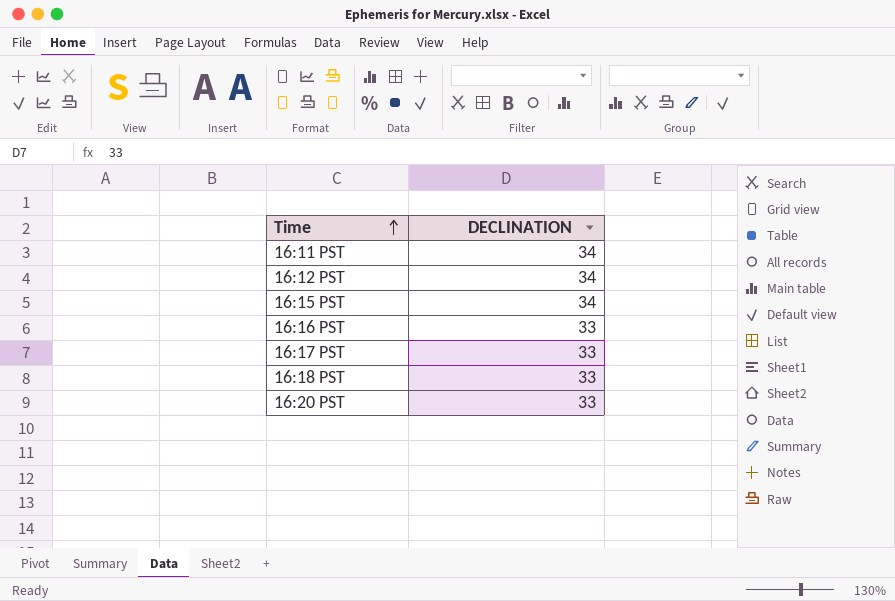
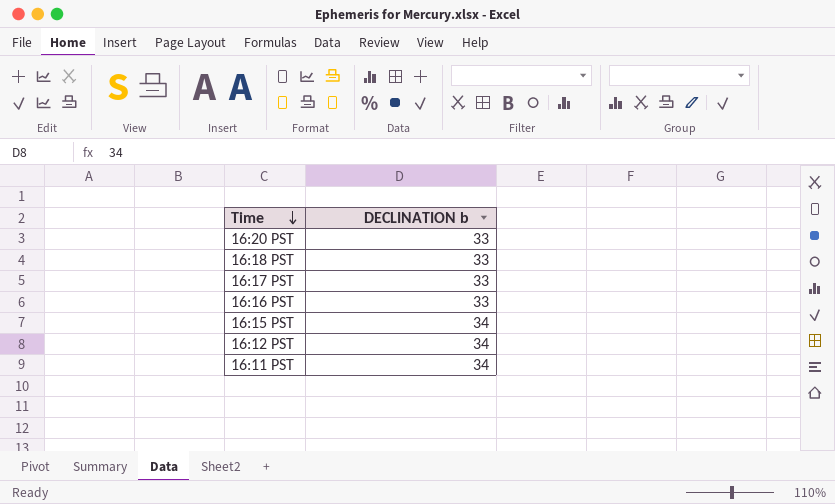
row order: Time ascending -> Time descending
column name: DECLINATION -> DECLINATION b

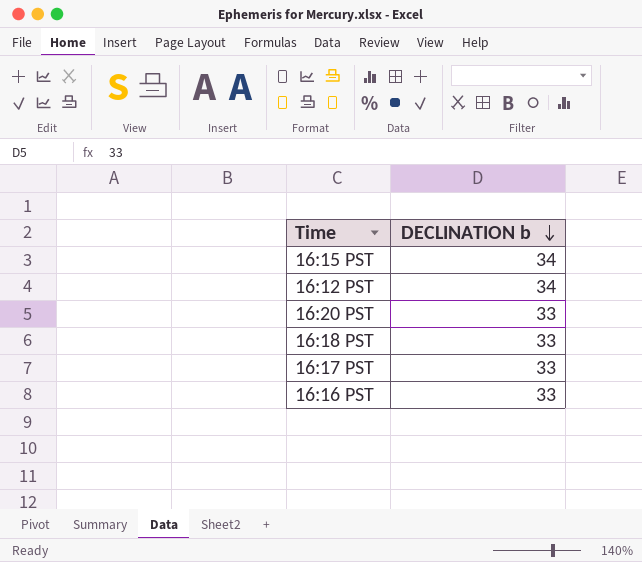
row order: Time descending -> DECLINATION b descending
row 16:11 PST: 34 -> none

